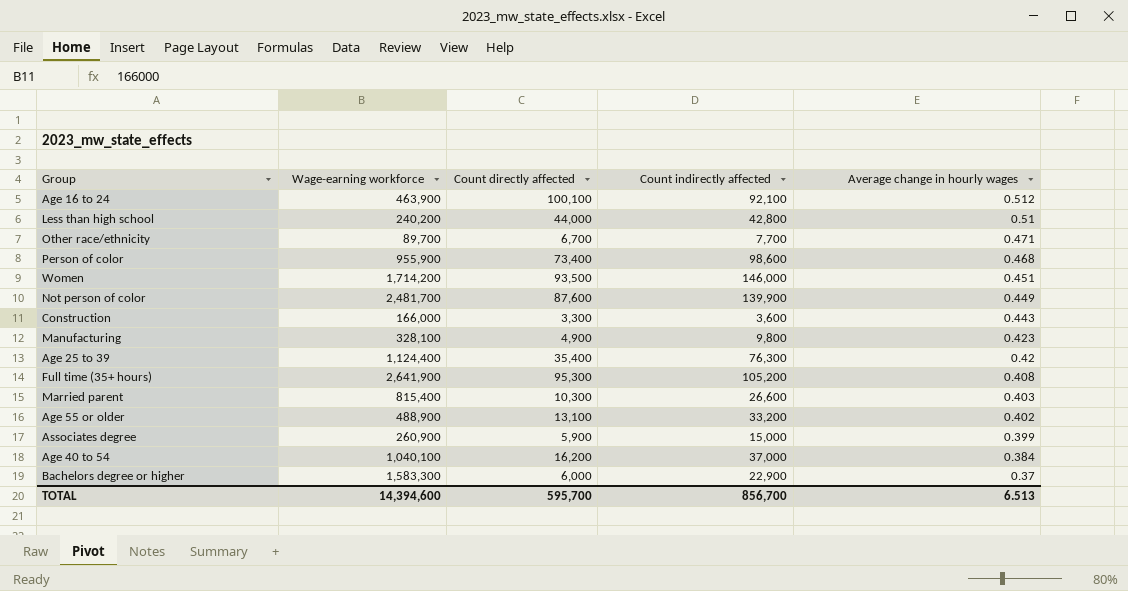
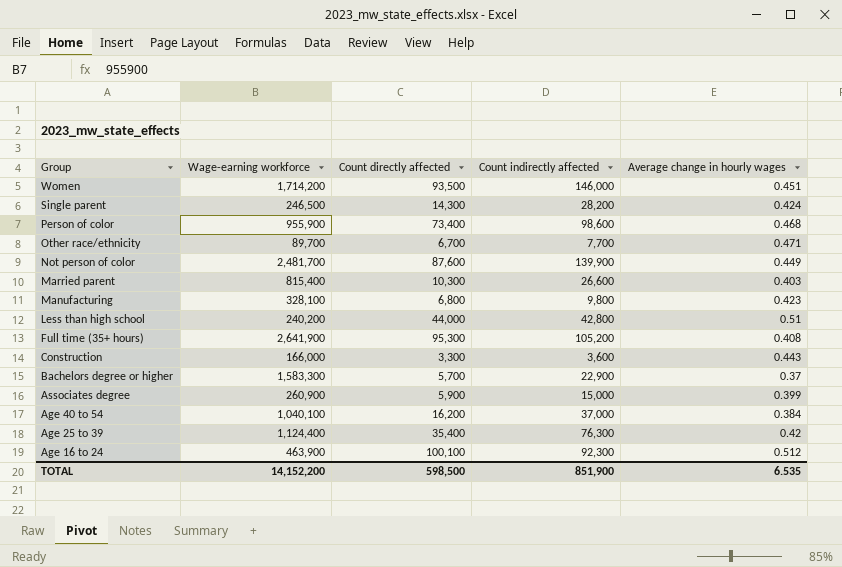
row order: Average change in hourly wages descending -> Group descending
row Age 55 or older: 488,900 | 13,100 | 33,200 | 0.402 -> none
row Single parent: none -> 246,500 | 14,300 | 28,200 | 0.424
Manufacturing | Count directly affected: 4,900 -> 6,800
Bachelors degree or higher | Count directly affected: 6,000 -> 5,700
Age 16 to 24 | Count indirectly affected: 92,100 -> 92,300
TOTAL | Wage-earning workforce: 14,394,600 -> 14,152,200
TOTAL | Count directly affected: 595,700 -> 598,500
TOTAL | Count indirectly affected: 856,700 -> 851,900
TOTAL | Average change in hourly wages: 6.513 -> 6.535

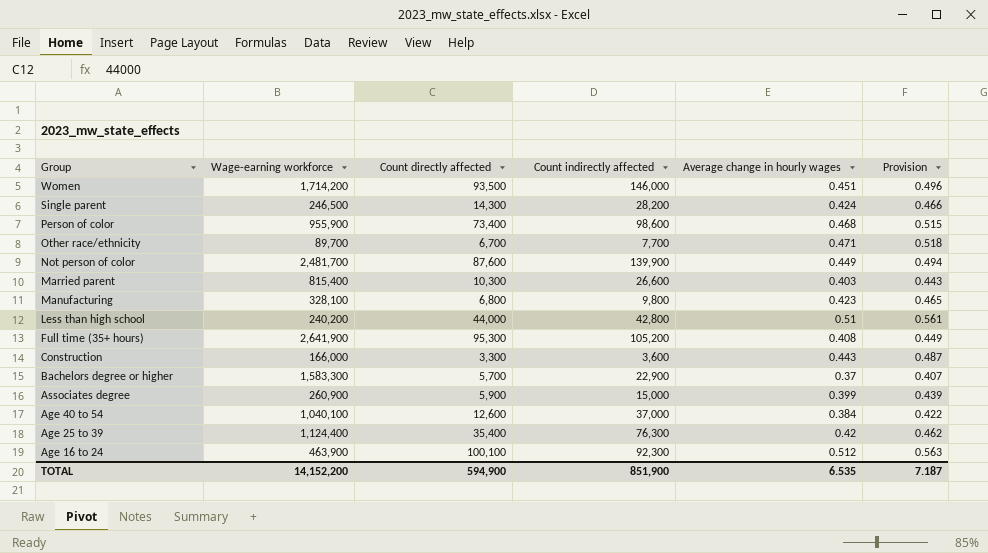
column Provision | formula: none -> [Average change in hourly wages] * 1.1
Age 40 to 54 | Count directly affected: 16,200 -> 12,600
TOTAL | Count directly affected: 598,500 -> 594,900

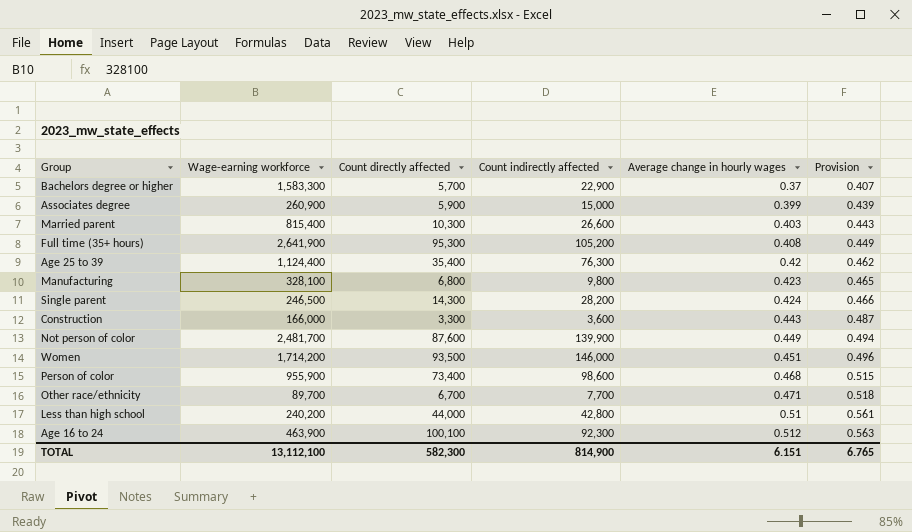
row order: Group descending -> Average change in hourly wages ascending
row Age 40 to 54: 1,040,100 | 12,600 | 37,000 | 0.384 | 0.422 -> none
TOTAL | Wage-earning workforce: 14,152,200 -> 13,112,100
TOTAL | Count directly affected: 594,900 -> 582,300
TOTAL | Count indirectly affected: 851,900 -> 814,900
TOTAL | Average change in hourly wages: 6.535 -> 6.151
TOTAL | Provision: 7.187 -> 6.765

